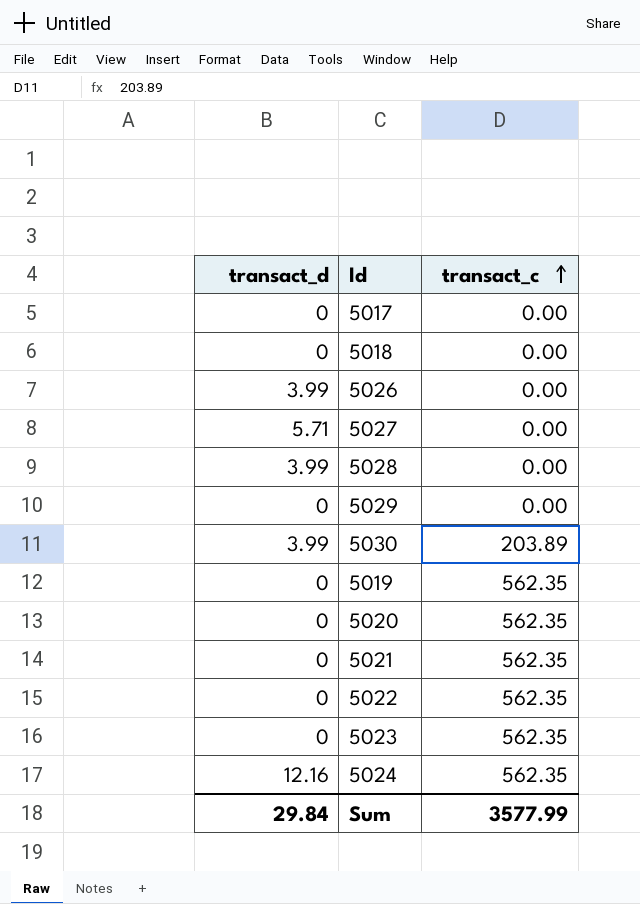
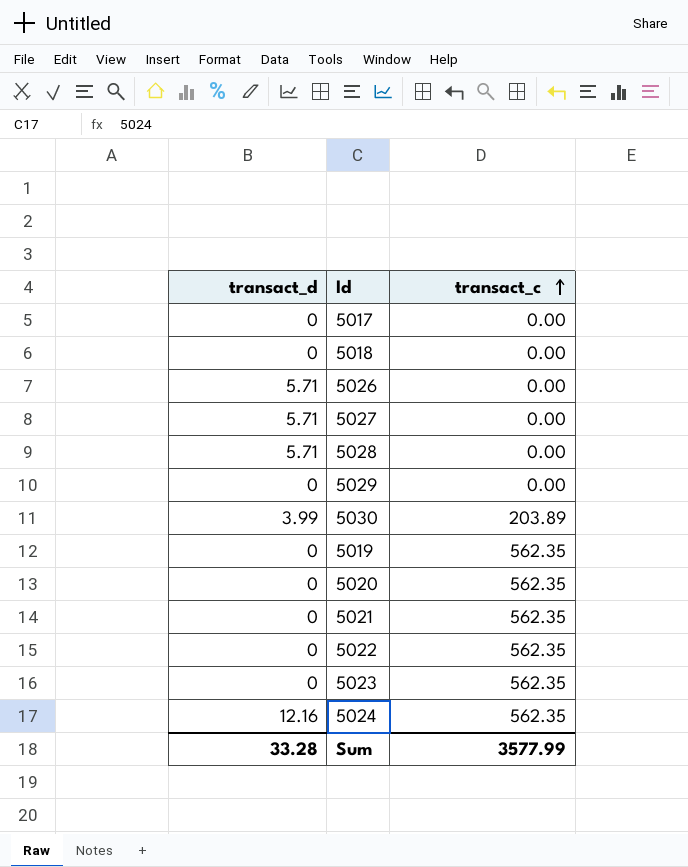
5026 | transact_d: 3.99 -> 5.71
5028 | transact_d: 3.99 -> 5.71
Sum | transact_d: 29.84 -> 33.28

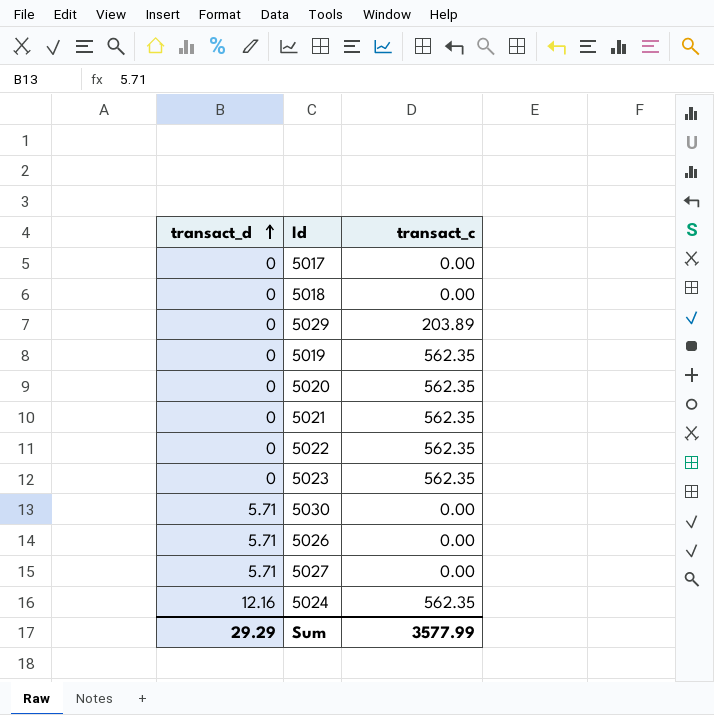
row order: transact_c ascending -> transact_d ascending
row 5028: 5.71 | 0.00 -> none
5029 | transact_c: 0.00 -> 203.89
5030 | transact_d: 3.99 -> 5.71
5030 | transact_c: 203.89 -> 0.00
Sum | transact_d: 33.28 -> 29.29

